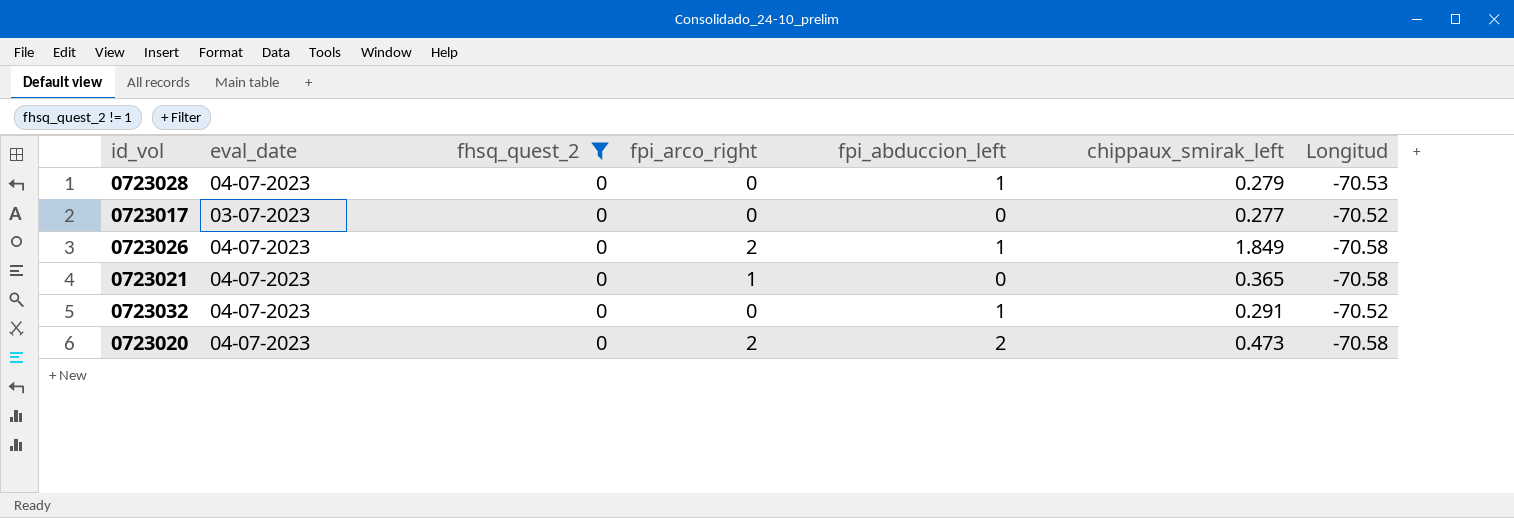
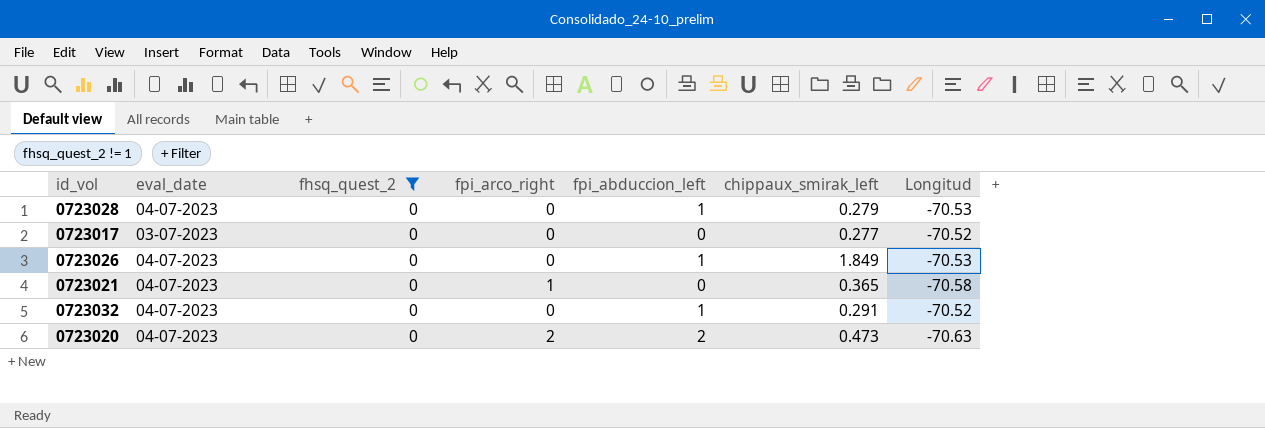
0723026 | fpi_arco_right: 2 -> 0
0723026 | Longitud: -70.58 -> -70.53
0723020 | Longitud: -70.58 -> -70.63

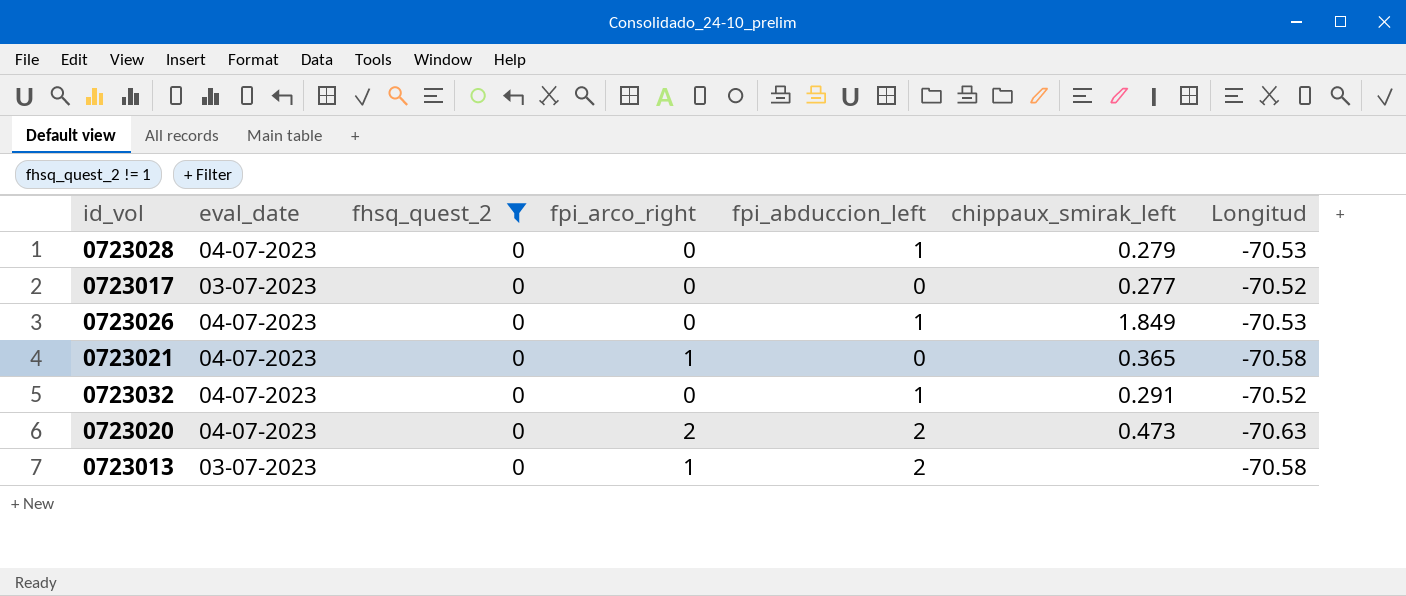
row 0723013: none -> 03-07-2023 | 0 | 1 | 2 | none | -70.58

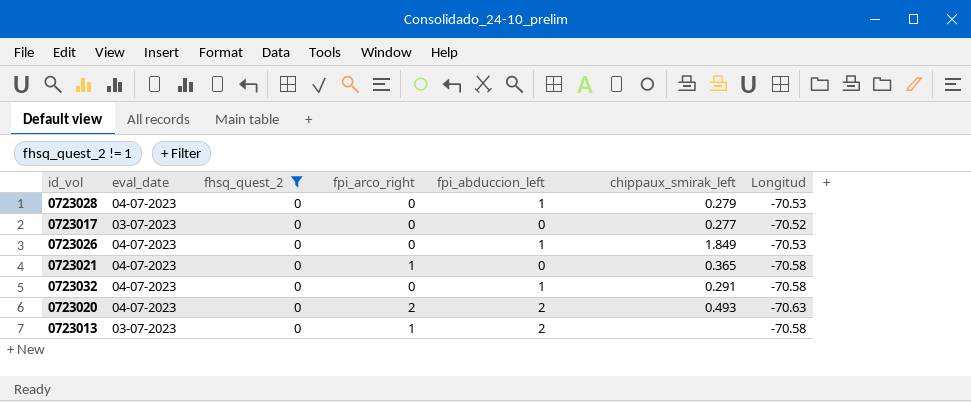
0723032 | Longitud: -70.52 -> -70.58
0723020 | chippaux_smirak_left: 0.473 -> 0.493

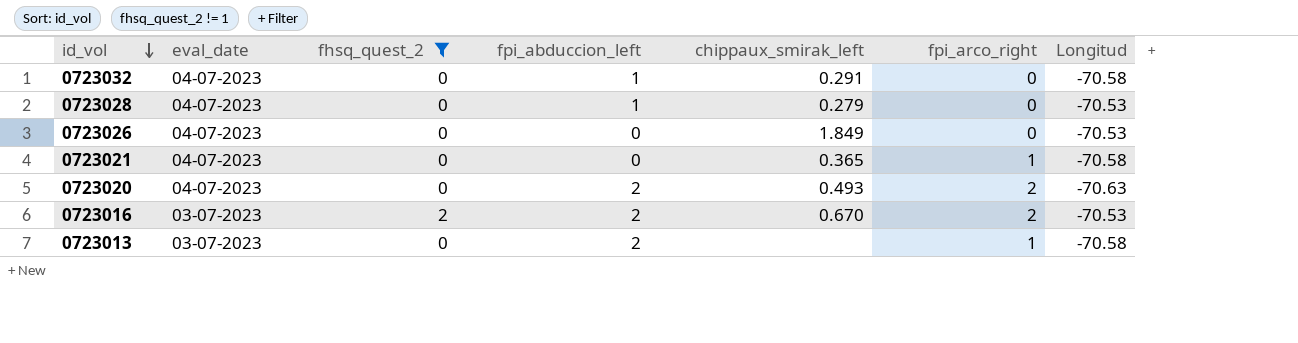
row order: none -> id_vol descending
column fpi_arco_right | position: 4 -> 6
row 0723017: 03-07-2023 | 0 | 0 | 0 | 0.277 | -70.52 -> none
0723026 | fpi_abduccion_left: 1 -> 0
row 0723016: none -> 03-07-2023 | 2 | 2 | 0.670 | 2 | -70.53

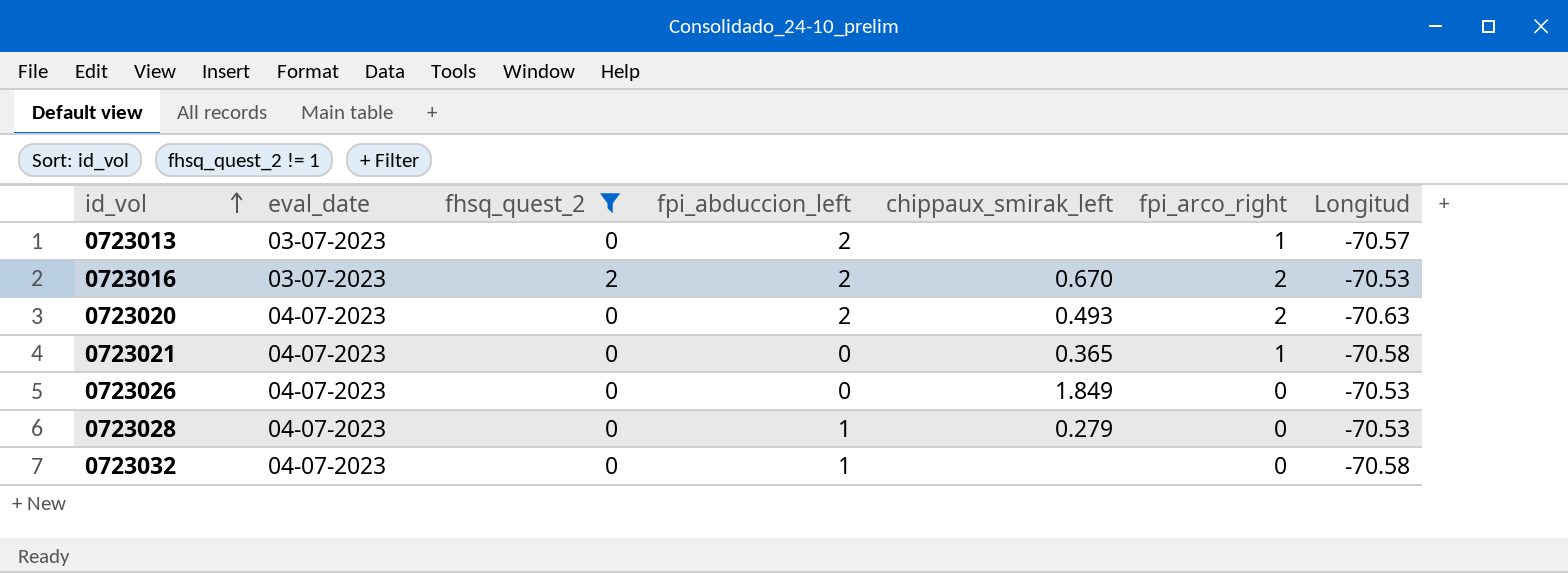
row order: id_vol descending -> id_vol ascending
0723013 | Longitud: -70.58 -> -70.57
0723032 | chippaux_smirak_left: 0.291 -> none

